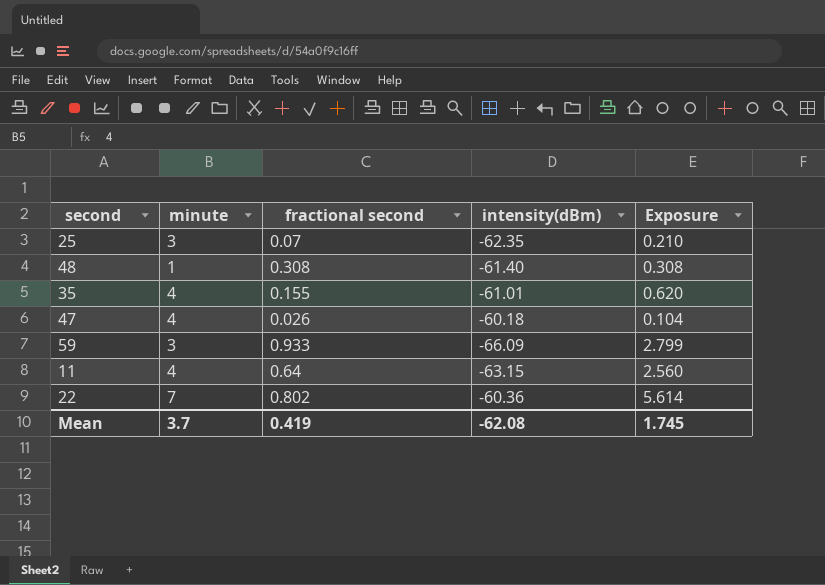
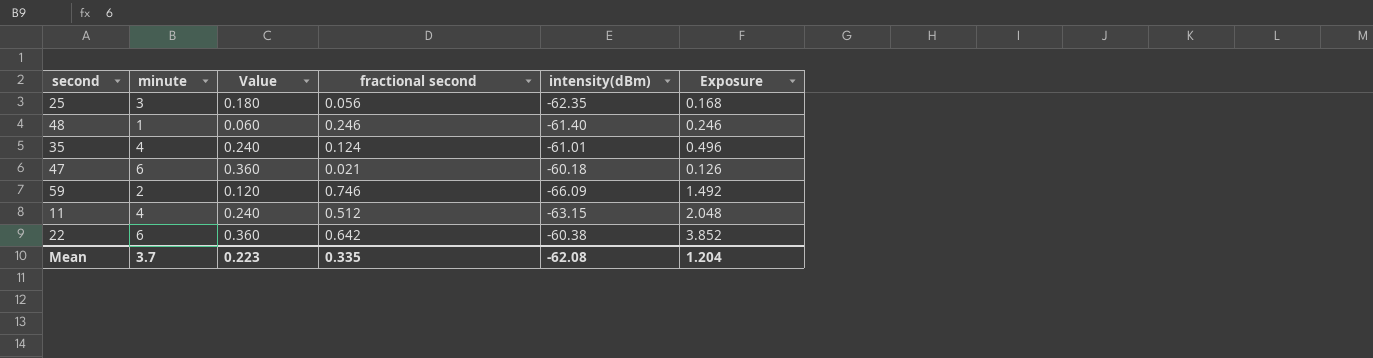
column Value | formula: none -> [minute] * 0.06
25 | fractional second: 0.07 -> 0.056
25 | Exposure: 0.210 -> 0.168
48 | fractional second: 0.308 -> 0.246
48 | Exposure: 0.308 -> 0.246
35 | fractional second: 0.155 -> 0.124
35 | Exposure: 0.620 -> 0.496
47 | minute: 4 -> 6
47 | fractional second: 0.026 -> 0.021
47 | Exposure: 0.104 -> 0.126
59 | minute: 3 -> 2
59 | fractional second: 0.933 -> 0.746
59 | Exposure: 2.799 -> 1.492
11 | fractional second: 0.64 -> 0.512
11 | Exposure: 2.560 -> 2.048
22 | minute: 7 -> 6
22 | fractional second: 0.802 -> 0.642
22 | intensity(dBm): -60.36 -> -60.38
22 | Exposure: 5.614 -> 3.852
Mean | fractional second: 0.419 -> 0.335
Mean | Exposure: 1.745 -> 1.204

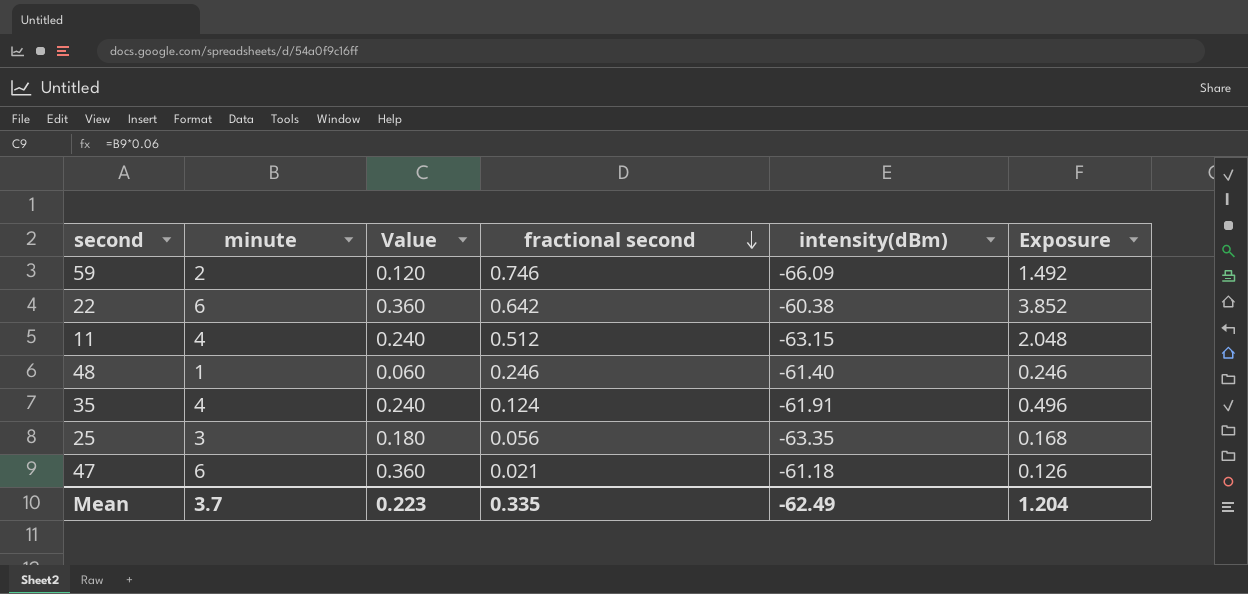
row order: none -> fractional second descending
35 | intensity(dBm): -61.01 -> -61.91
25 | intensity(dBm): -62.35 -> -63.35
47 | intensity(dBm): -60.18 -> -61.18
Mean | intensity(dBm): -62.08 -> -62.49

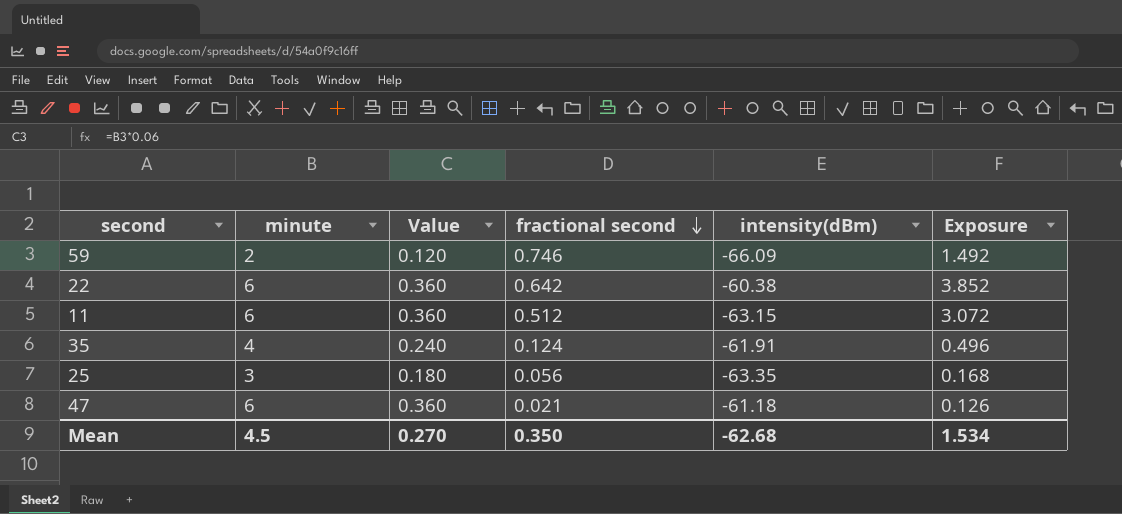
row 48: 1 | 0.060 | 0.246 | -61.40 | 0.246 -> none
11 | minute: 4 -> 6
11 | Value: 0.240 -> 0.360
11 | Exposure: 2.048 -> 3.072
Mean | minute: 3.7 -> 4.5
Mean | Value: 0.223 -> 0.270
Mean | fractional second: 0.335 -> 0.350
Mean | intensity(dBm): -62.49 -> -62.68
Mean | Exposure: 1.204 -> 1.534

